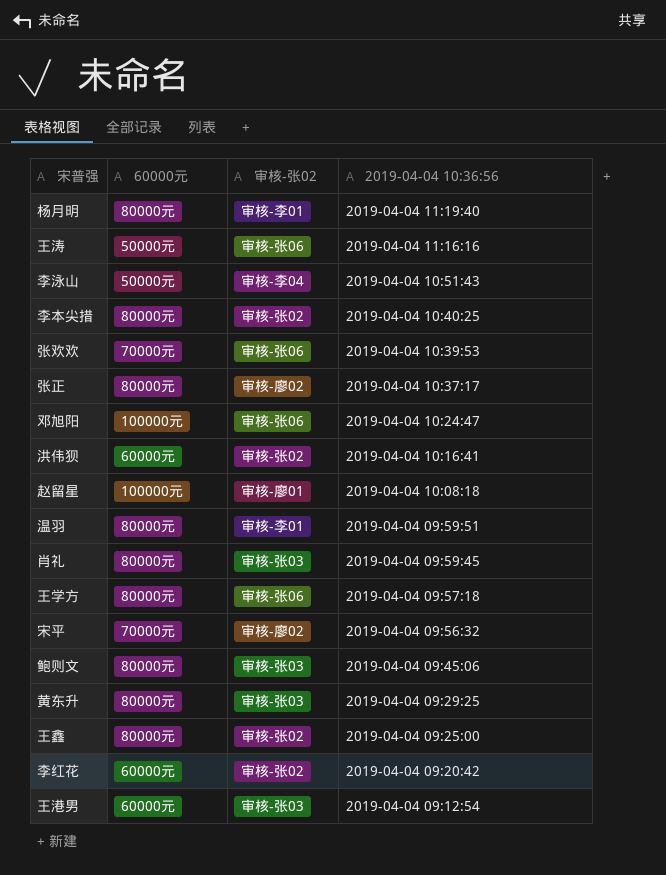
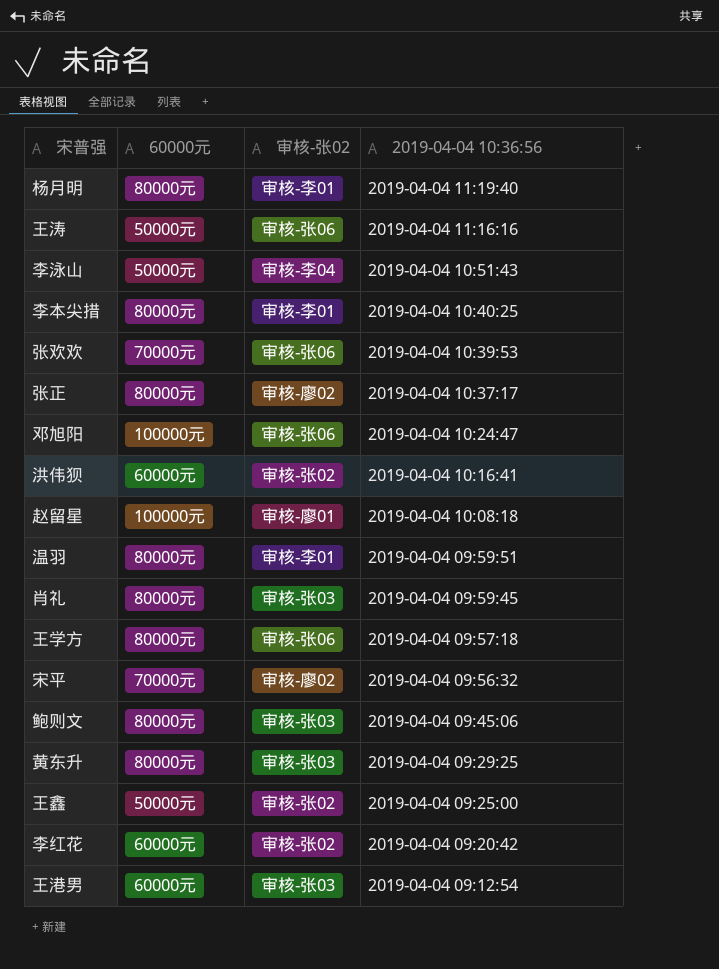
李本尖措 | 审核-张02: 审核-张02 -> 审核-李01
王鑫 | 60000元: 80000元 -> 50000元

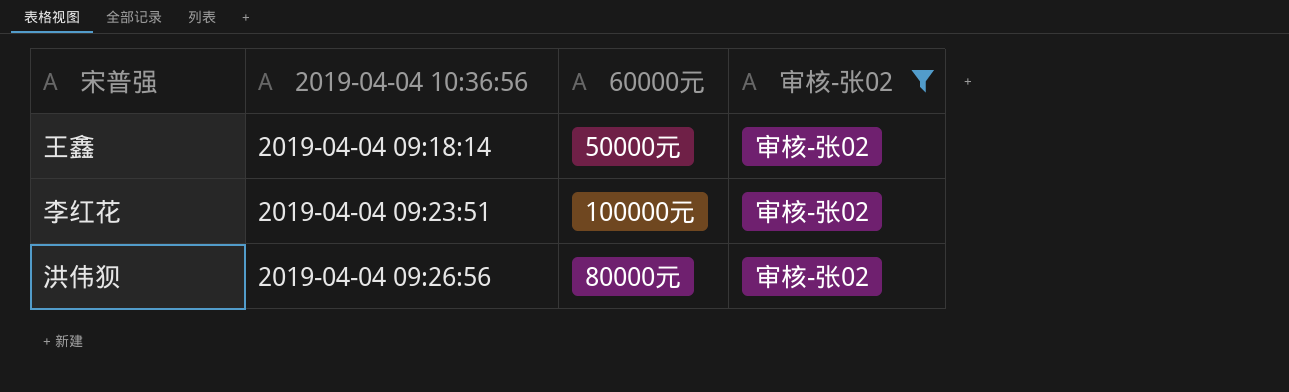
filter: none -> 审核-张02 = 审核-张02
row order: 2019-04-04 10:36:56 descending -> 2019-04-04 10:36:56 ascending
column 2019-04-04 10:36:56 | position: 4 -> 2
王鑫 | 2019-04-04 10:36:56: 2019-04-04 09:25:00 -> 2019-04-04 09:18:14
李红花 | 2019-04-04 10:36:56: 2019-04-04 09:20:42 -> 2019-04-04 09:23:51
李红花 | 60000元: 60000元 -> 100000元
洪伟狈 | 2019-04-04 10:36:56: 2019-04-04 10:16:41 -> 2019-04-04 09:26:56
洪伟狈 | 60000元: 60000元 -> 80000元

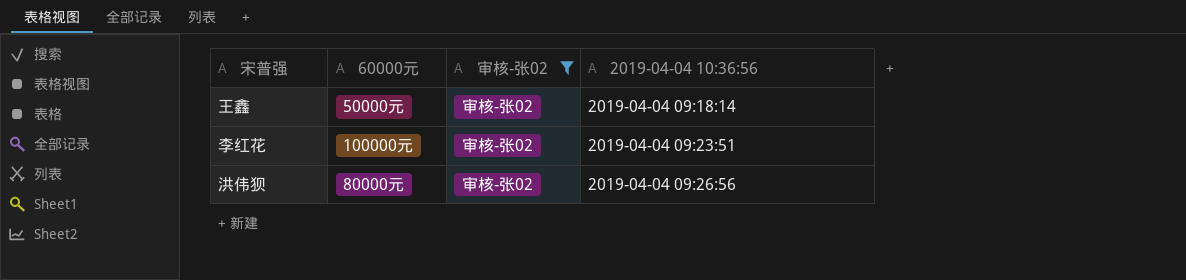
column 2019-04-04 10:36:56 | position: 2 -> 4

